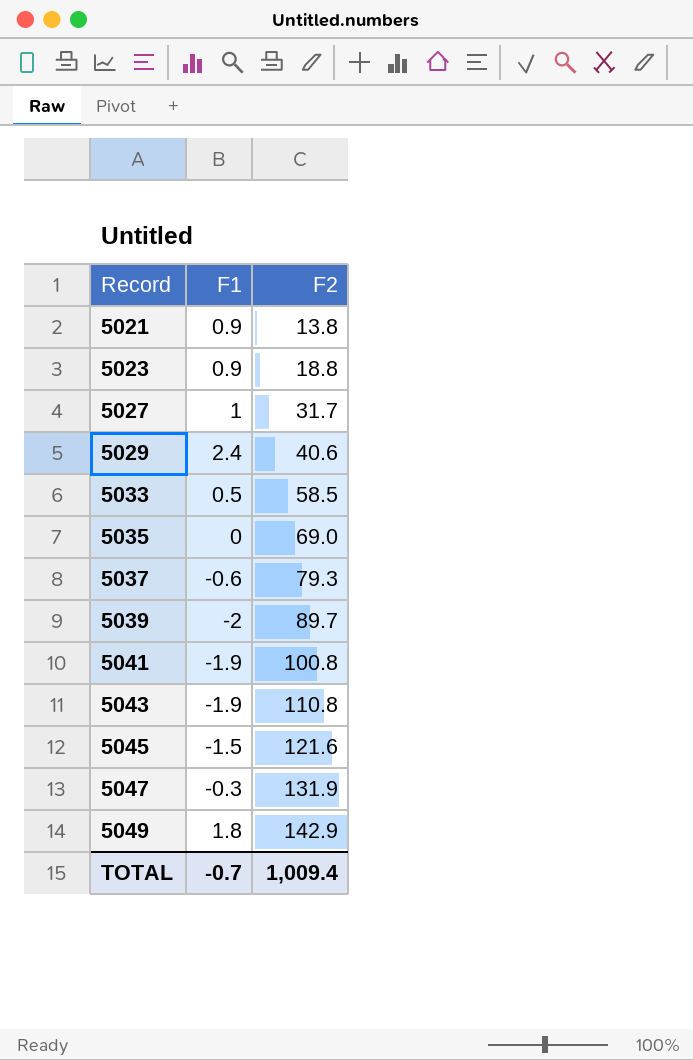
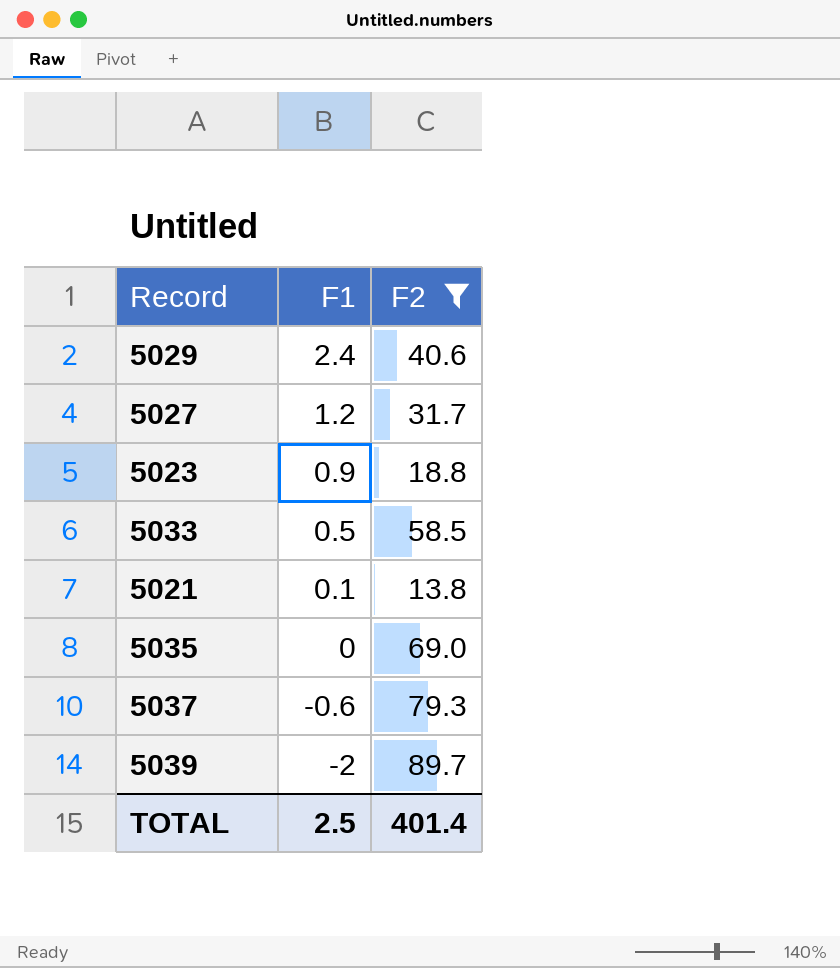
filter: none -> F2 <= 89.7
row order: Record ascending -> F1 descending
5027 | F1: 1 -> 1.2
5021 | F1: 0.9 -> 0.1
TOTAL | F1: -0.7 -> 2.5
TOTAL | F2: 1,009.4 -> 401.4

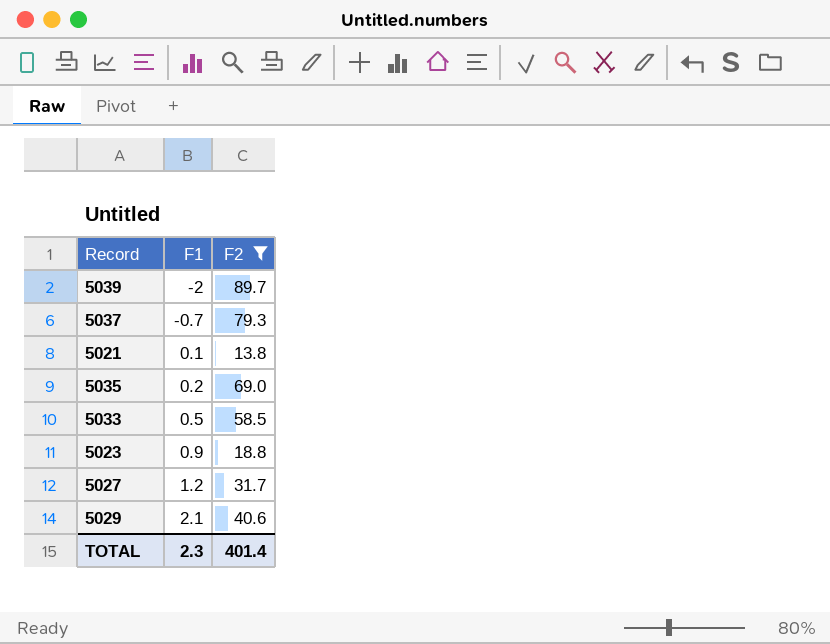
row order: F1 descending -> F1 ascending
5037 | F1: -0.6 -> -0.7
5035 | F1: 0 -> 0.2
5029 | F1: 2.4 -> 2.1
TOTAL | F1: 2.5 -> 2.3

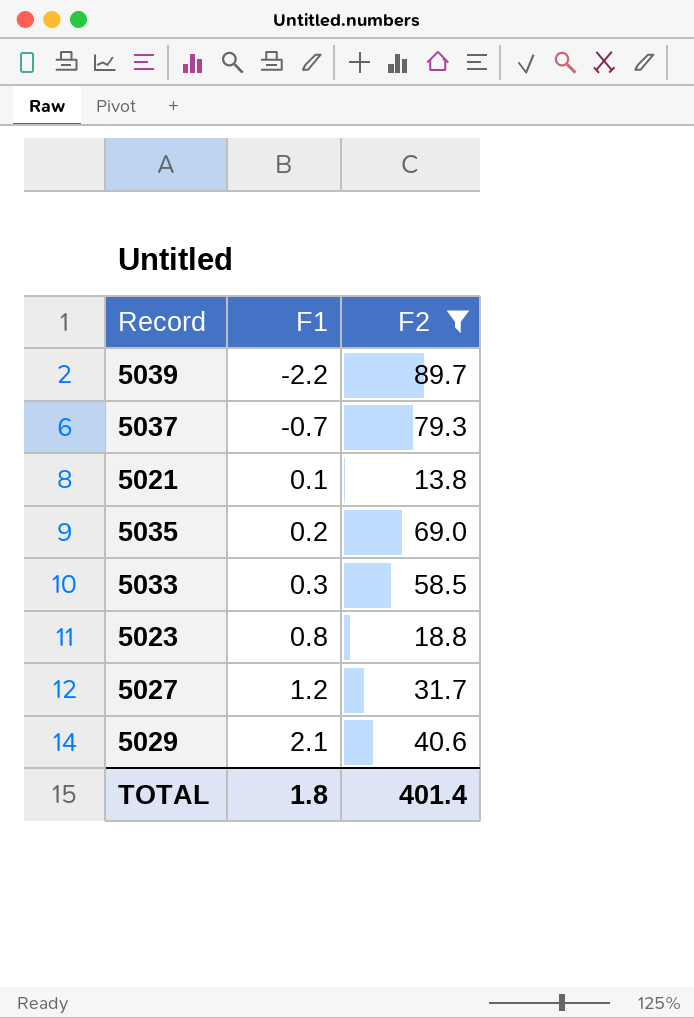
5039 | F1: -2 -> -2.2
5033 | F1: 0.5 -> 0.3
5023 | F1: 0.9 -> 0.8
TOTAL | F1: 2.3 -> 1.8

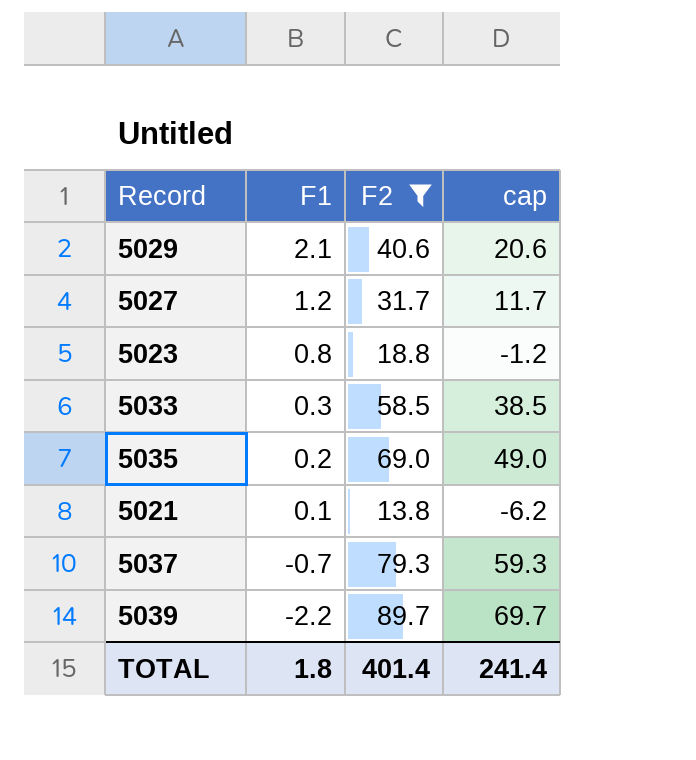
row order: F1 ascending -> F1 descending
column cap | formula: none -> [F2] - 20

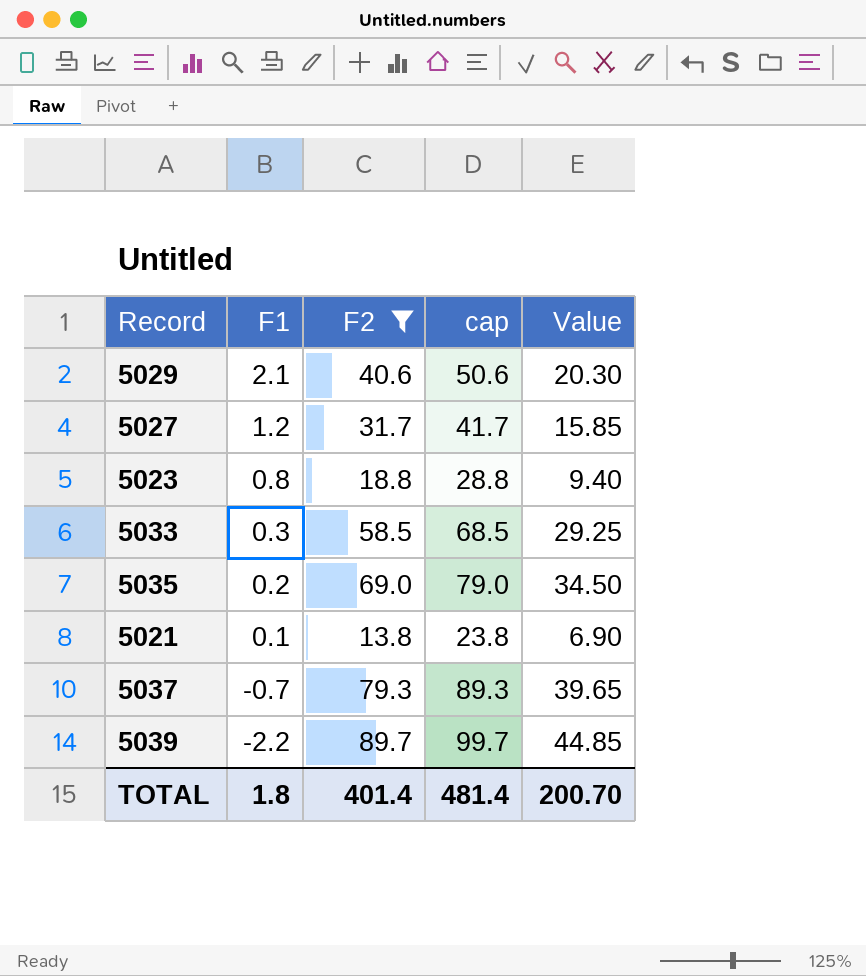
column cap | formula: [F2] - 20 -> [F2] + 10
column Value | formula: none -> [F2] * 0.5
TOTAL | cap: 241.4 -> 481.4

